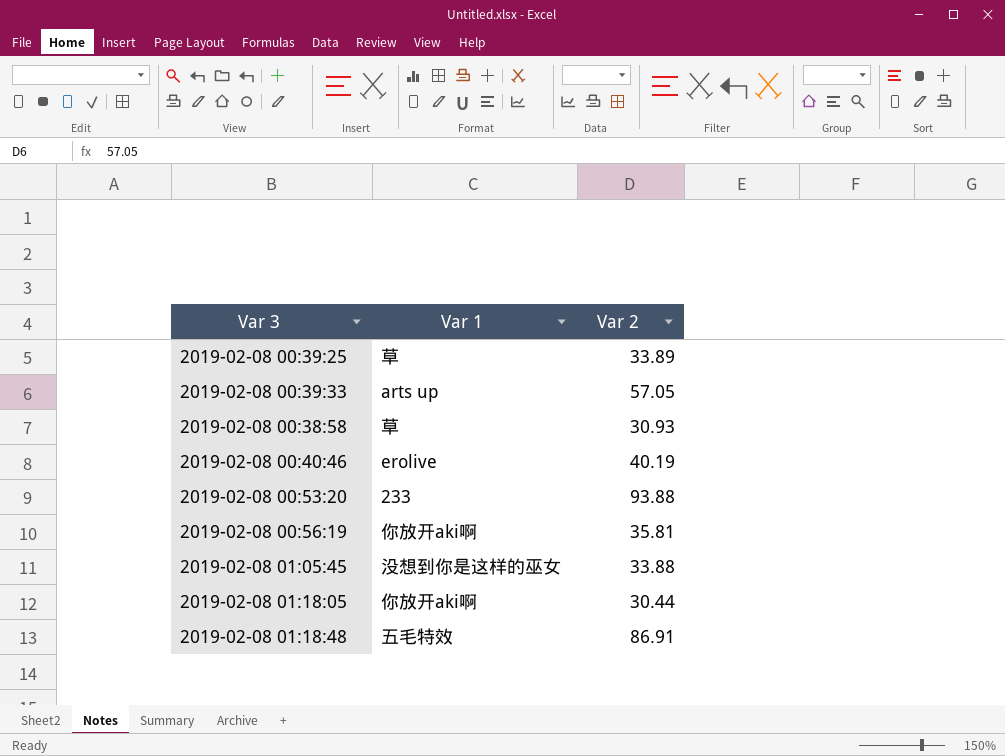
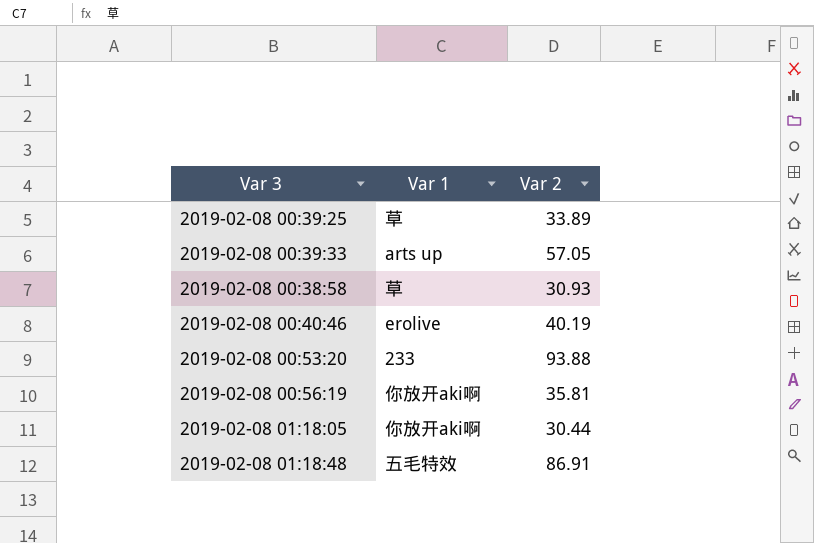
row 2019-02-08 01:05:45: 没想到你是这样的巫女 | 33.88 -> none

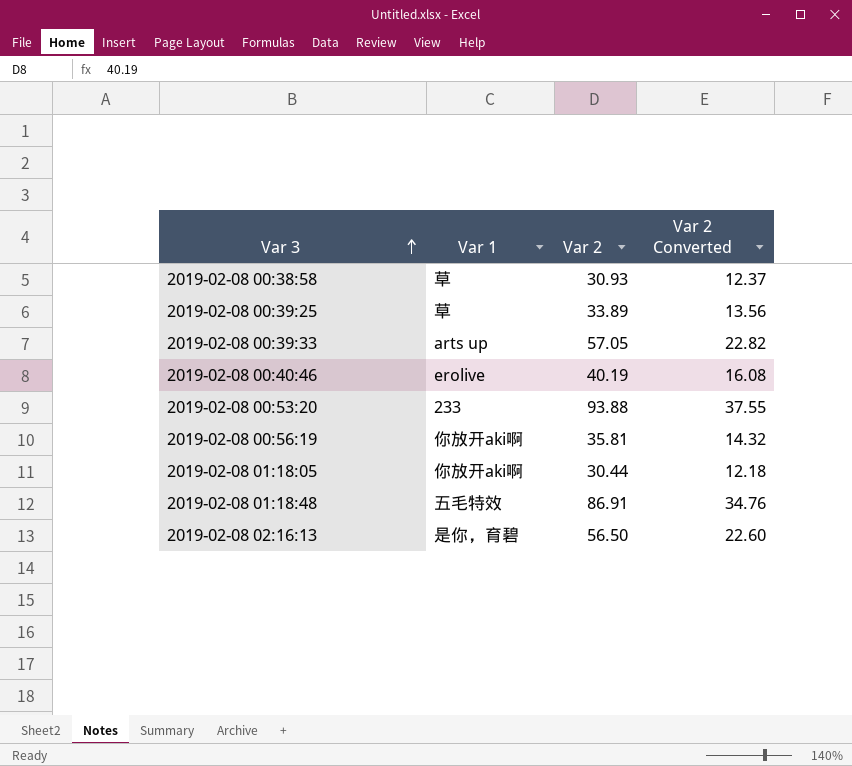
row order: none -> Var 3 ascending
column Var 2 Converted | formula: none -> [Var 2] * 0.4
row 2019-02-08 02:16:13: none -> 是你，育碧 | 56.50 | 22.60

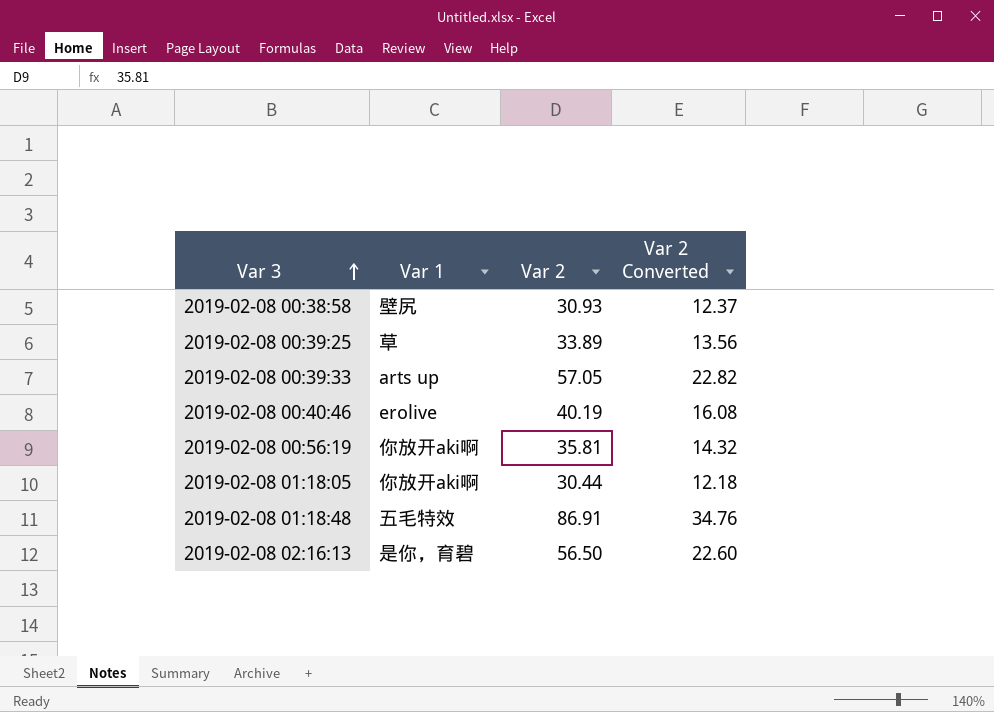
row 2019-02-08 00:53:20: 233 | 93.88 | 37.55 -> none
2019-02-08 00:38:58 | Var 1: 草 -> 壁尻

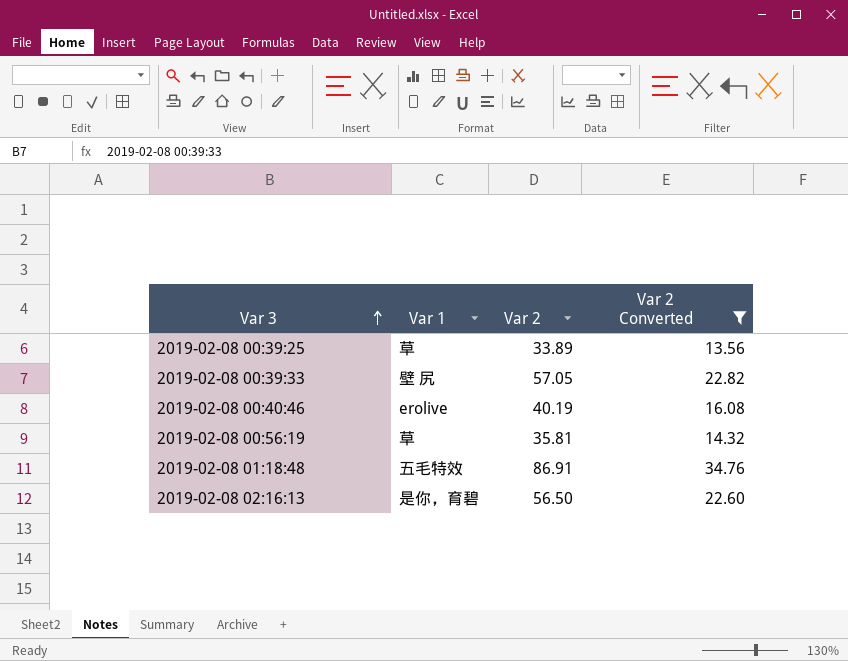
filter: none -> Var 2 Converted >= 13.56
2019-02-08 00:39:33 | Var 1: arts up -> 壁 尻
2019-02-08 00:56:19 | Var 1: 你放开aki啊 -> 草

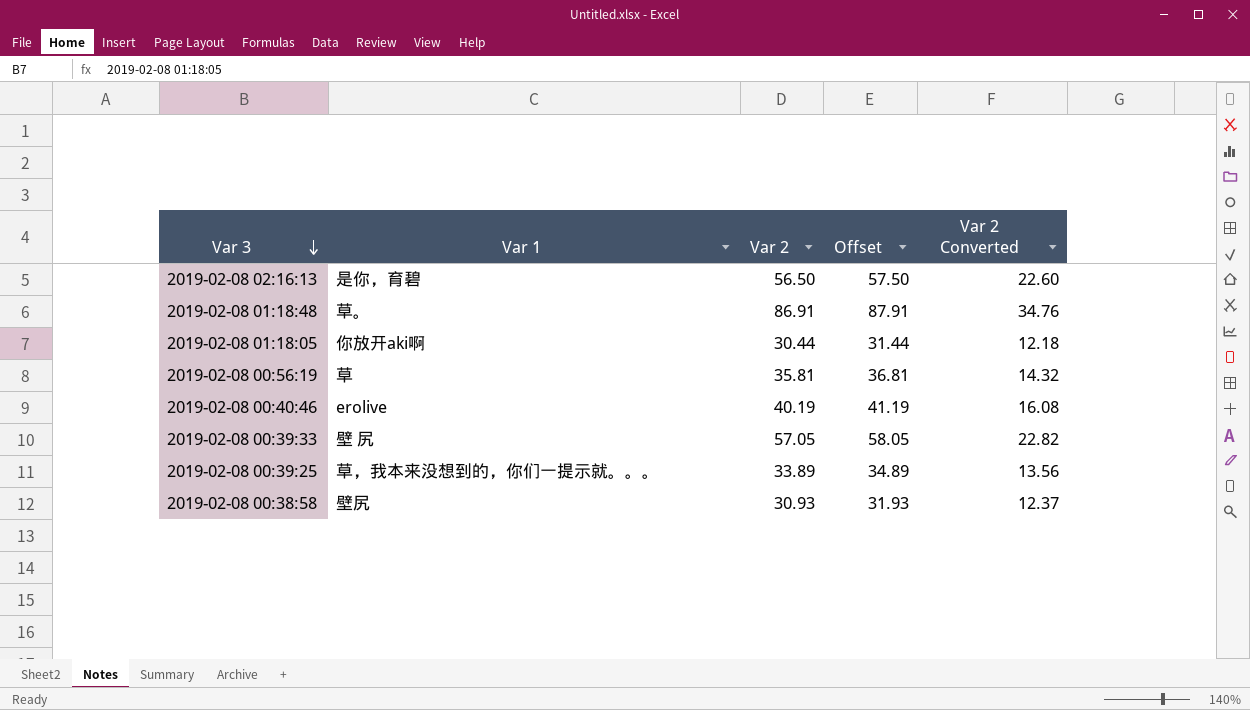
filter: Var 2 Converted >= 13.56 -> none
row order: Var 3 ascending -> Var 3 descending
column Offset | formula: none -> [Var 2] + 1
2019-02-08 01:18:48 | Var 1: 五毛特效 -> 草。
2019-02-08 00:39:25 | Var 1: 草 -> 草，我本来没想到的，你们一提示就。。。

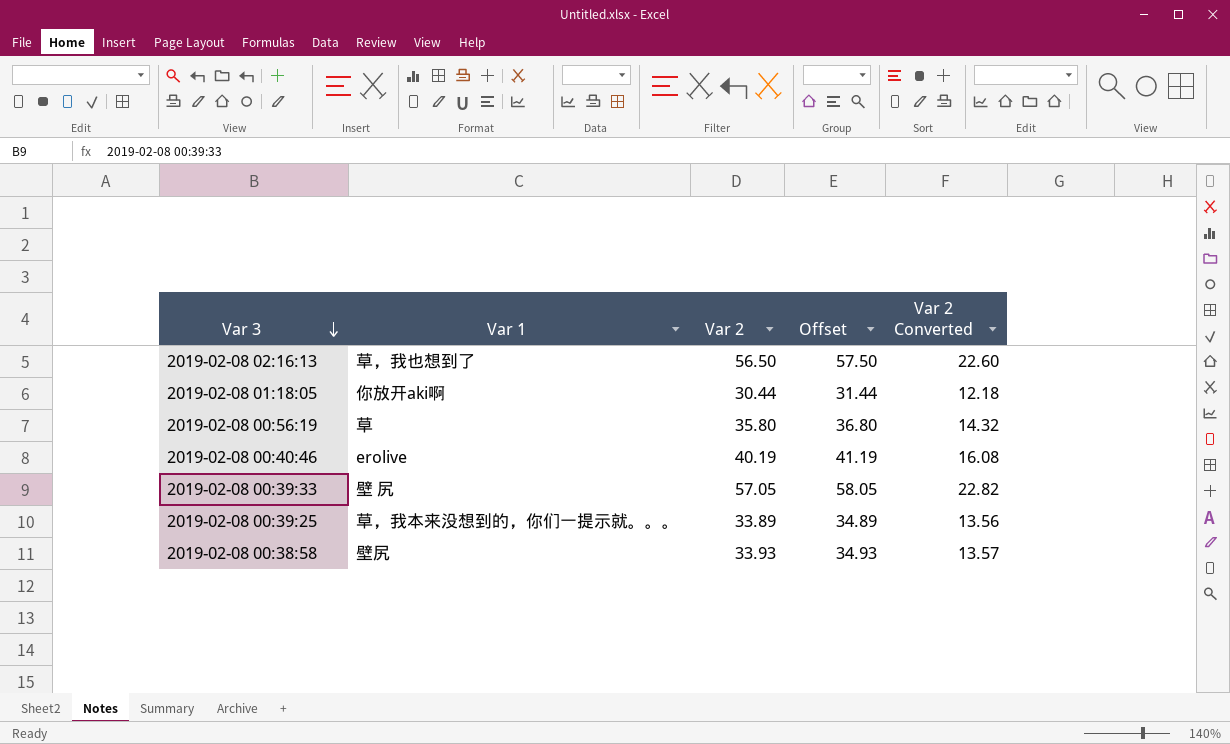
row 2019-02-08 01:18:48: 草。 | 86.91 | 87.91 | 34.76 -> none
2019-02-08 02:16:13 | Var 1: 是你，育碧 -> 草，我也想到了
2019-02-08 00:56:19 | Var 2: 35.81 -> 35.80
2019-02-08 00:56:19 | Offset: 36.81 -> 36.80
2019-02-08 00:38:58 | Var 2: 30.93 -> 33.93
2019-02-08 00:38:58 | Offset: 31.93 -> 34.93
2019-02-08 00:38:58 | Var 2 Converted: 12.37 -> 13.57

